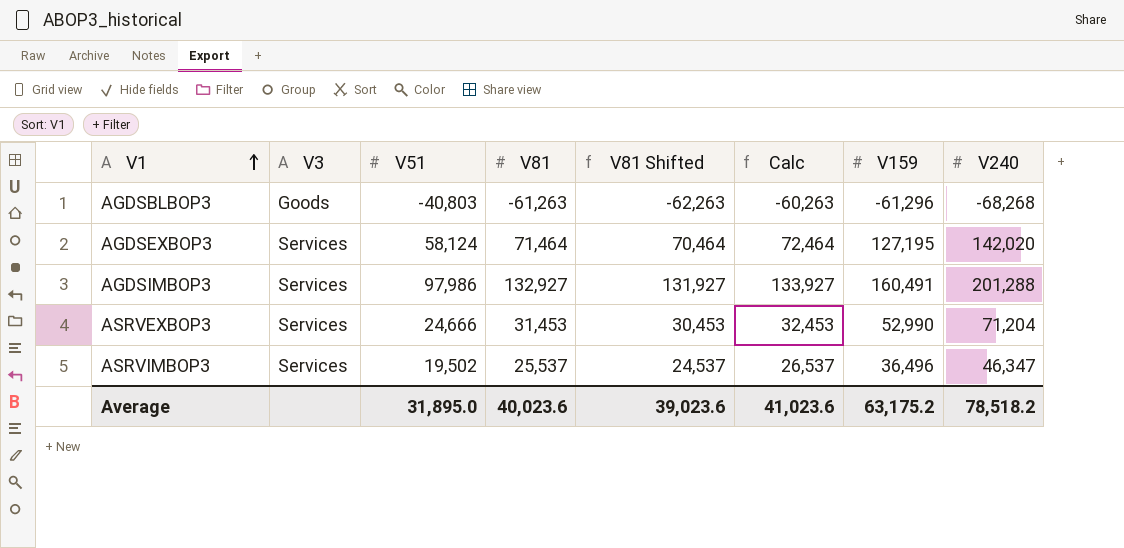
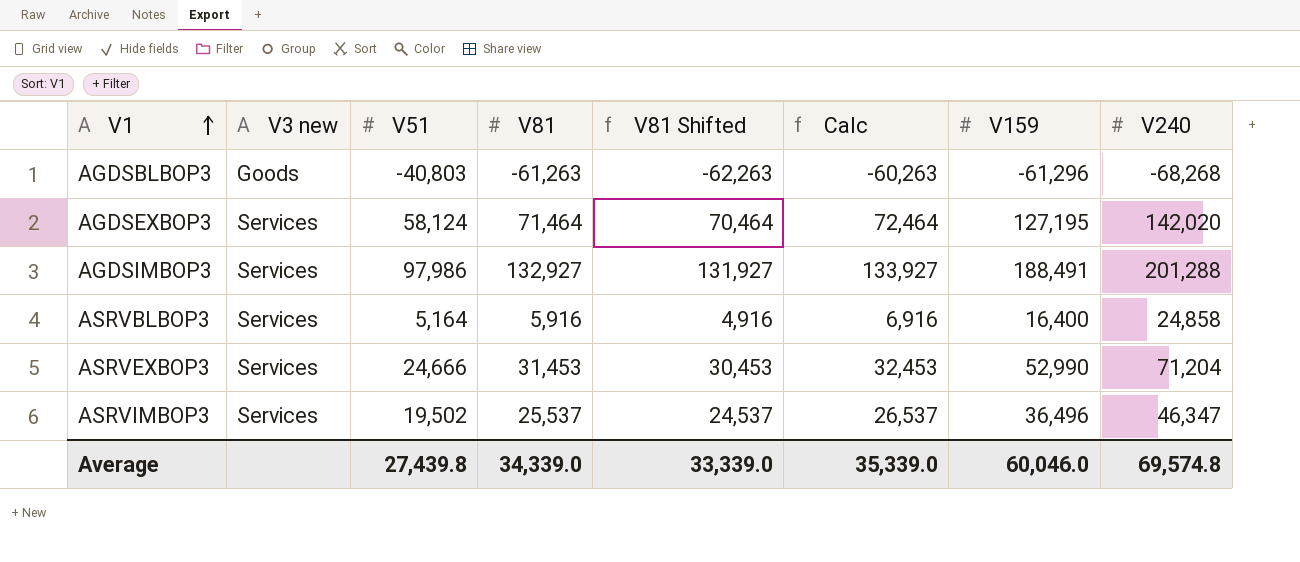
column name: V3 -> V3 new
AGDSIMBOP3 | V159: 160,491 -> 188,491
row ASRVBLBOP3: none -> Services | 5,164 | 5,916 | 4,916 | 6,916 | 16,400 | 24,858
Average | V51: 31,895.0 -> 27,439.8
Average | V81: 40,023.6 -> 34,339.0
Average | V81 Shifted: 39,023.6 -> 33,339.0
Average | Calc: 41,023.6 -> 35,339.0
Average | V159: 63,175.2 -> 60,046.0
Average | V240: 78,518.2 -> 69,574.8

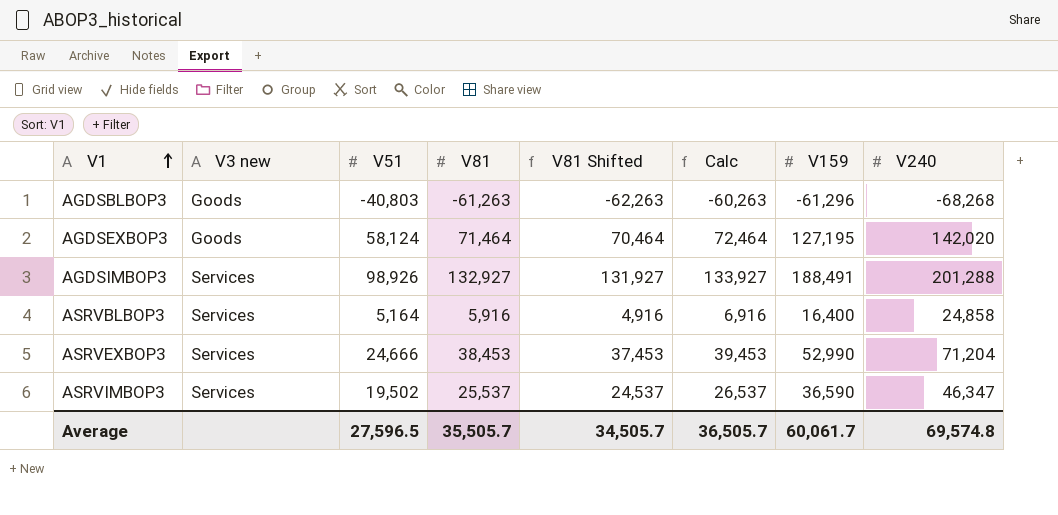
AGDSEXBOP3 | V3 new: Services -> Goods
AGDSIMBOP3 | V51: 97,986 -> 98,926
ASRVEXBOP3 | V81: 31,453 -> 38,453
ASRVEXBOP3 | V81 Shifted: 30,453 -> 37,453
ASRVEXBOP3 | Calc: 32,453 -> 39,453
ASRVIMBOP3 | V159: 36,496 -> 36,590
Average | V51: 27,439.8 -> 27,596.5
Average | V81: 34,339.0 -> 35,505.7
Average | V81 Shifted: 33,339.0 -> 34,505.7
Average | Calc: 35,339.0 -> 36,505.7
Average | V159: 60,046.0 -> 60,061.7

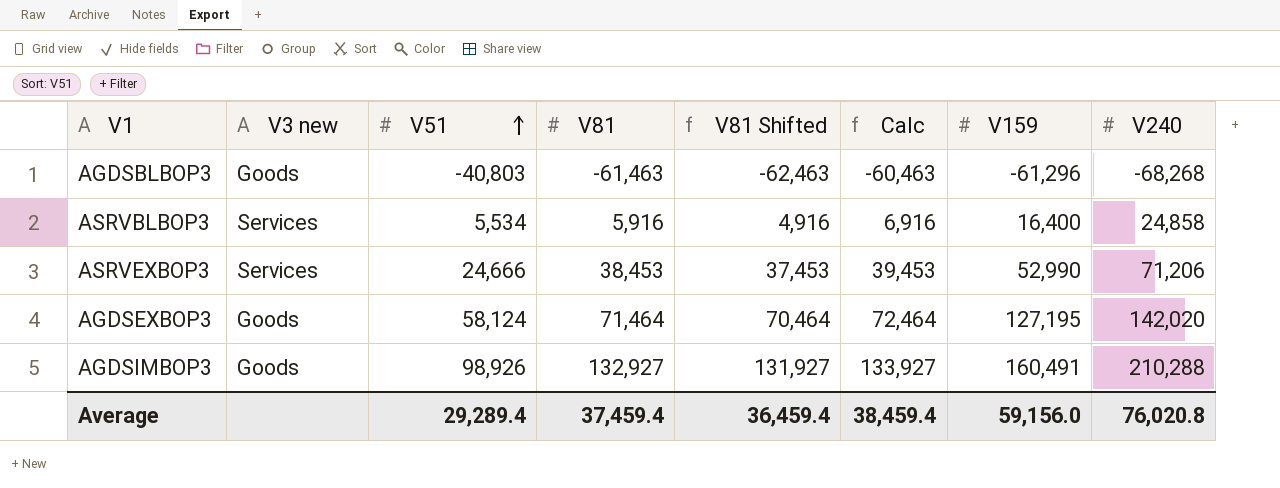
row order: V1 ascending -> V51 ascending
row ASRVIMBOP3: Services | 19,502 | 25,537 | 24,537 | 26,537 | 36,590 | 46,347 -> none
AGDSBLBOP3 | V81: -61,263 -> -61,463
AGDSBLBOP3 | V81 Shifted: -62,263 -> -62,463
AGDSBLBOP3 | Calc: -60,263 -> -60,463
ASRVBLBOP3 | V51: 5,164 -> 5,534
ASRVEXBOP3 | V240: 71,204 -> 71,206
AGDSIMBOP3 | V3 new: Services -> Goods
AGDSIMBOP3 | V159: 188,491 -> 160,491
AGDSIMBOP3 | V240: 201,288 -> 210,288
Average | V51: 27,596.5 -> 29,289.4
Average | V81: 35,505.7 -> 37,459.4
Average | V81 Shifted: 34,505.7 -> 36,459.4
Average | Calc: 36,505.7 -> 38,459.4
Average | V159: 60,061.7 -> 59,156.0
Average | V240: 69,574.8 -> 76,020.8

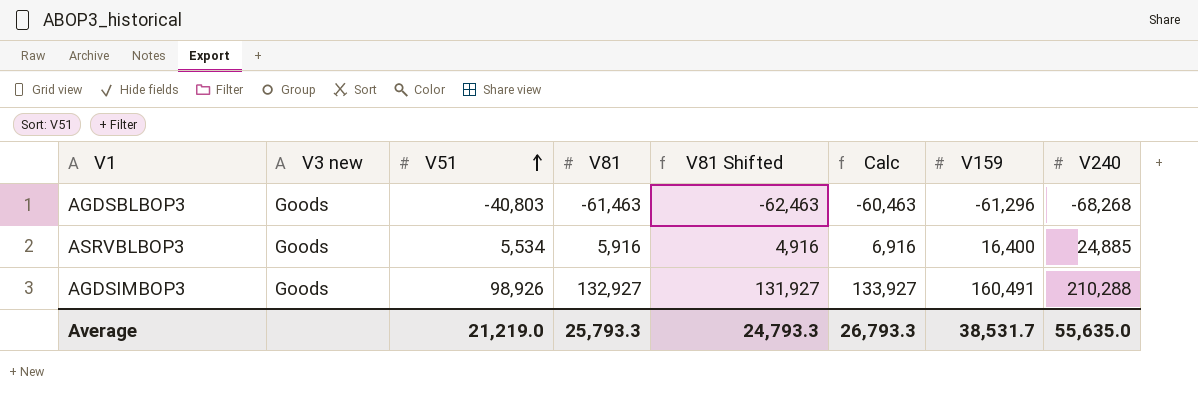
row ASRVEXBOP3: Services | 24,666 | 38,453 | 37,453 | 39,453 | 52,990 | 71,206 -> none
row AGDSEXBOP3: Goods | 58,124 | 71,464 | 70,464 | 72,464 | 127,195 | 142,020 -> none
ASRVBLBOP3 | V3 new: Services -> Goods
ASRVBLBOP3 | V240: 24,858 -> 24,885
Average | V51: 29,289.4 -> 21,219.0
Average | V81: 37,459.4 -> 25,793.3
Average | V81 Shifted: 36,459.4 -> 24,793.3
Average | Calc: 38,459.4 -> 26,793.3
Average | V159: 59,156.0 -> 38,531.7
Average | V240: 76,020.8 -> 55,635.0

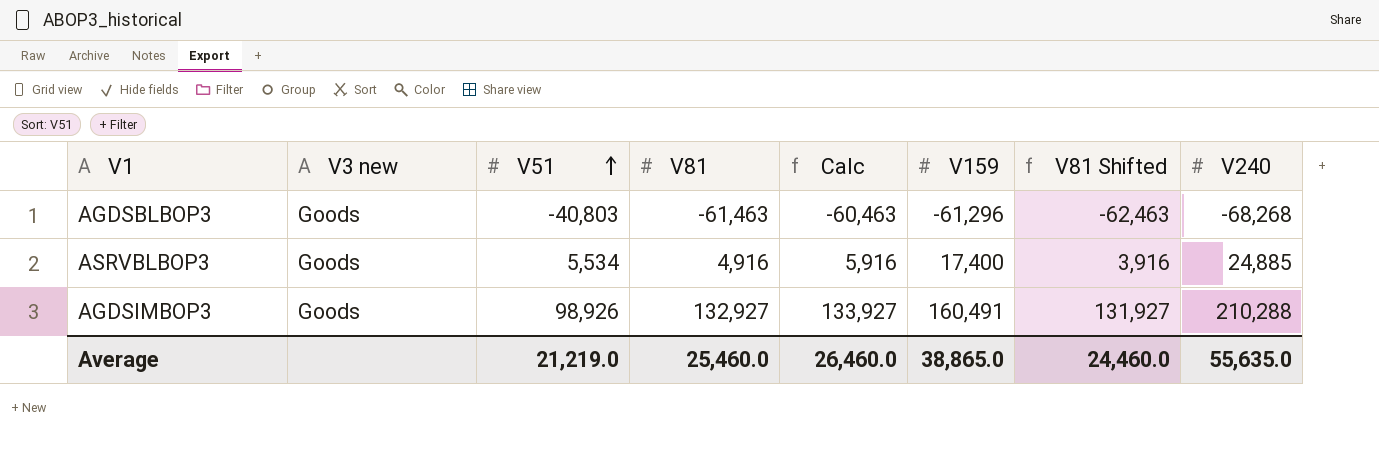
column V81 Shifted | position: 5 -> 7
ASRVBLBOP3 | V81: 5,916 -> 4,916
ASRVBLBOP3 | Calc: 6,916 -> 5,916
ASRVBLBOP3 | V159: 16,400 -> 17,400
ASRVBLBOP3 | V81 Shifted: 4,916 -> 3,916
Average | V81: 25,793.3 -> 25,460.0
Average | Calc: 26,793.3 -> 26,460.0
Average | V159: 38,531.7 -> 38,865.0
Average | V81 Shifted: 24,793.3 -> 24,460.0

